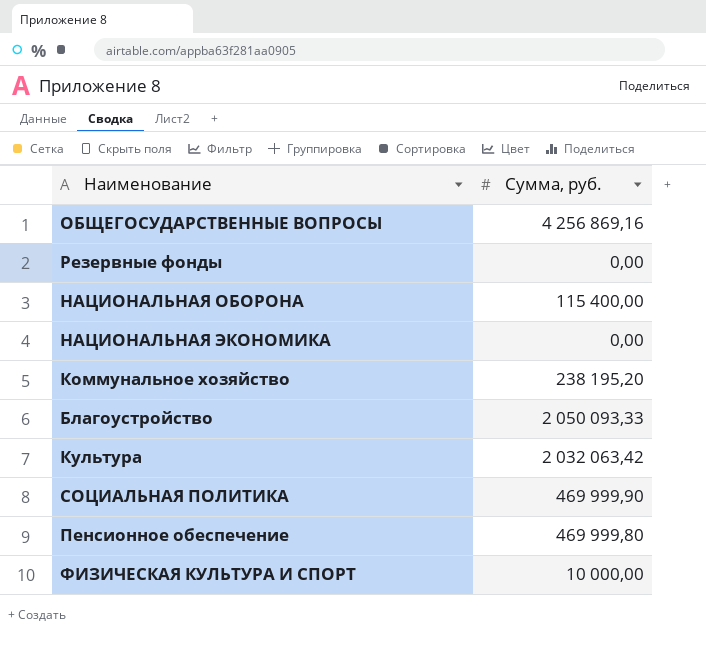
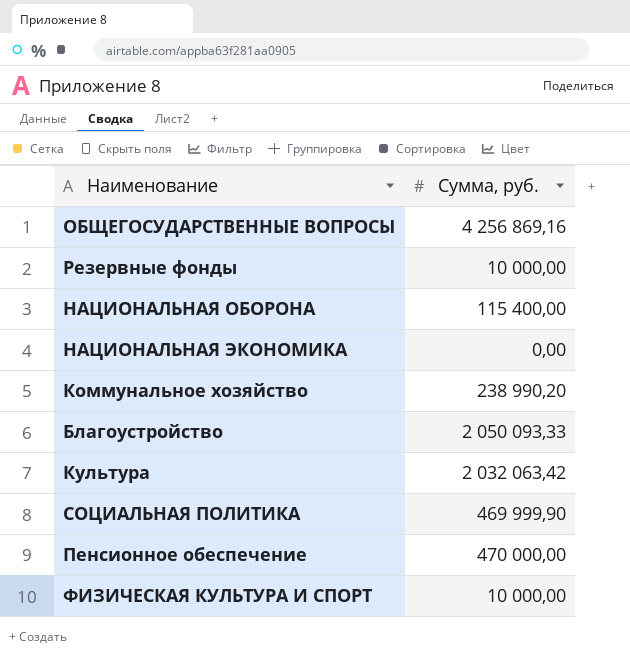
Резервные фонды | Сумма, руб.: 0,00 -> 10 000,00
Коммунальное хозяйство | Сумма, руб.: 238 195,20 -> 238 990,20
Пенсионное обеспечение | Сумма, руб.: 469 999,80 -> 470 000,00

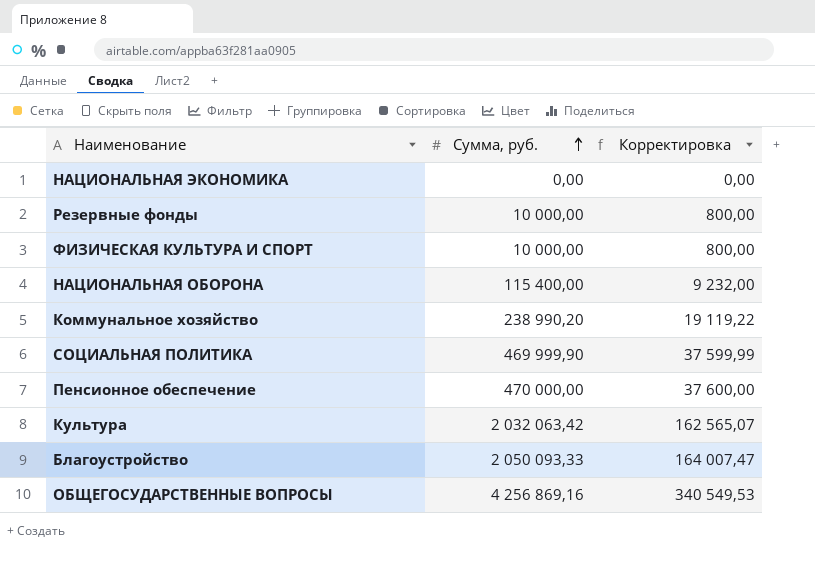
row order: none -> Сумма, руб. ascending
column Корректировка | formula: none -> [Сумма, руб.] * 0,08

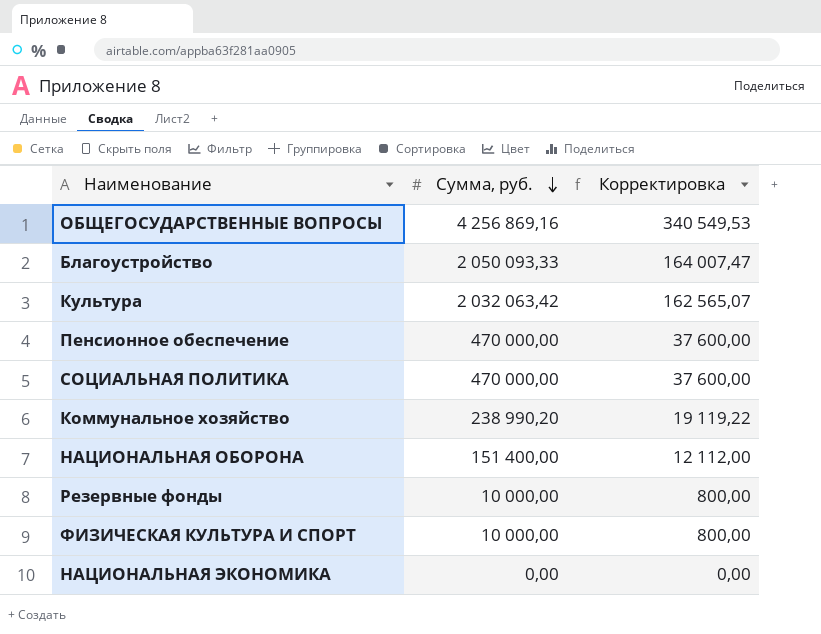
row order: Сумма, руб. ascending -> Сумма, руб. descending
СОЦИАЛЬНАЯ ПОЛИТИКА | Сумма, руб.: 469 999,90 -> 470 000,00
СОЦИАЛЬНАЯ ПОЛИТИКА | Корректировка: 37 599,99 -> 37 600,00
НАЦИОНАЛЬНАЯ ОБОРОНА | Сумма, руб.: 115 400,00 -> 151 400,00
НАЦИОНАЛЬНАЯ ОБОРОНА | Корректировка: 9 232,00 -> 12 112,00

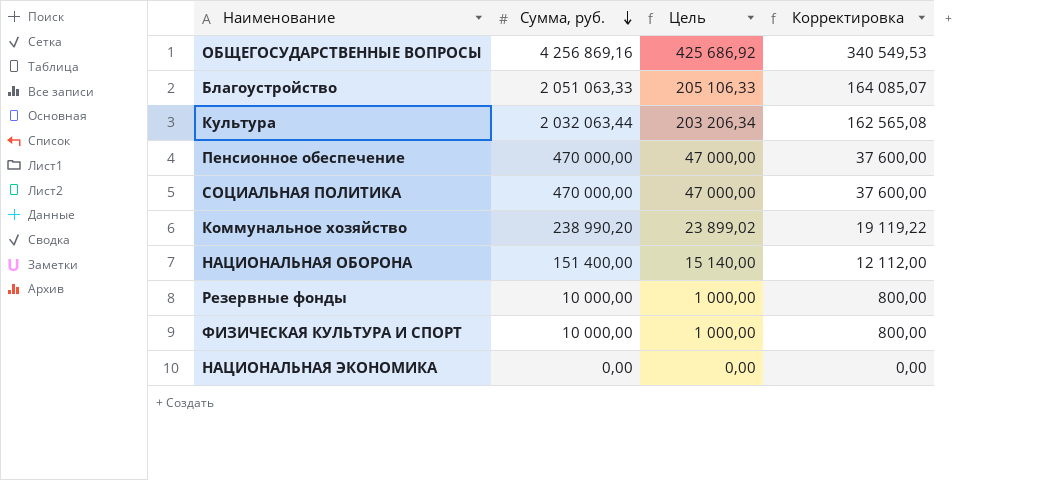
column Цель | formula: none -> [Сумма, руб.] * 0,1
Благоустройство | Сумма, руб.: 2 050 093,33 -> 2 051 063,33
Благоустройство | Корректировка: 164 007,47 -> 164 085,07
Культура | Сумма, руб.: 2 032 063,42 -> 2 032 063,44
Культура | Корректировка: 162 565,07 -> 162 565,08

